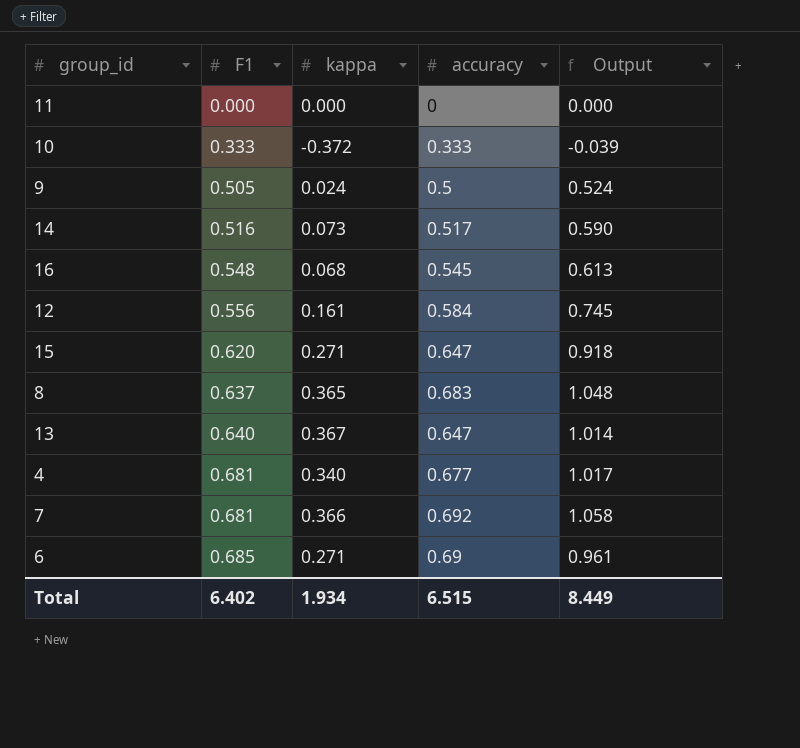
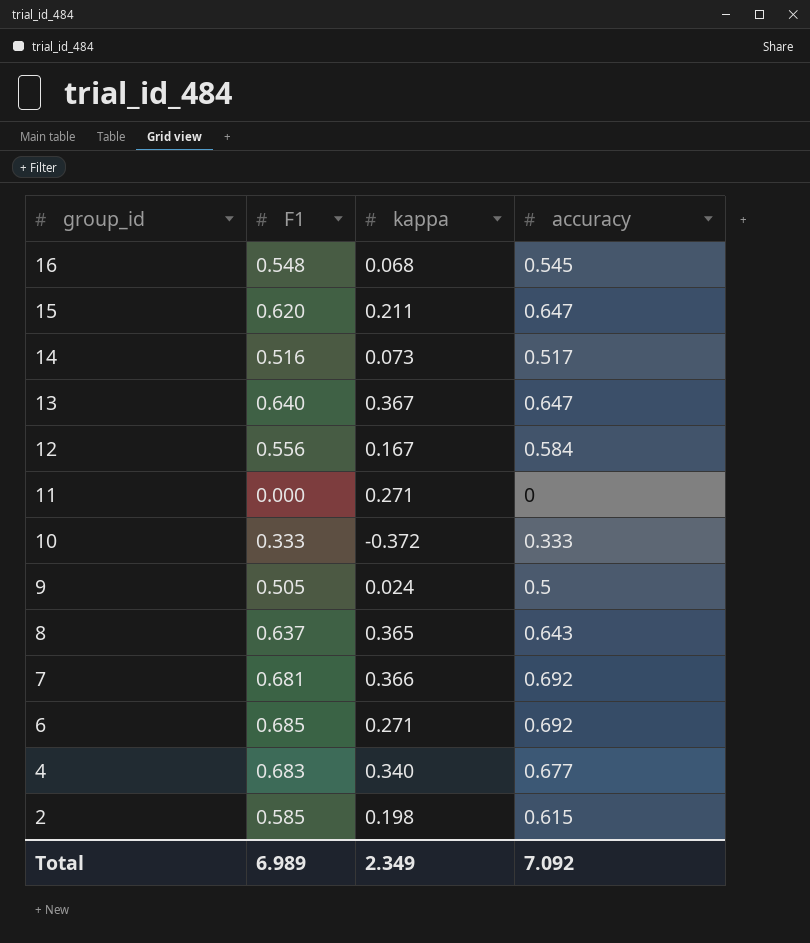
row order: F1 ascending -> group_id descending
column Output | formula: [kappa] + [accuracy] -> none
15 | kappa: 0.271 -> 0.211
12 | kappa: 0.161 -> 0.167
11 | kappa: 0.000 -> 0.271
8 | accuracy: 0.683 -> 0.643
6 | accuracy: 0.69 -> 0.692
4 | F1: 0.681 -> 0.683
row 2: none -> 0.585 | 0.198 | 0.615
Total | F1: 6.402 -> 6.989
Total | kappa: 1.934 -> 2.349
Total | accuracy: 6.515 -> 7.092

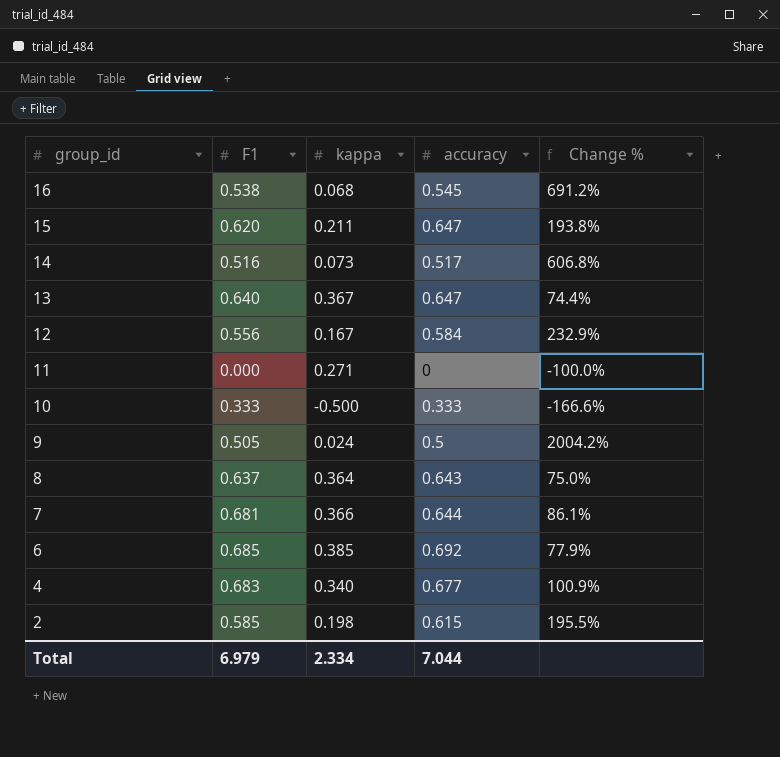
column Change % | formula: none -> ([F1] - [kappa]) / [kappa]
16 | F1: 0.548 -> 0.538
10 | kappa: -0.372 -> -0.500
8 | kappa: 0.365 -> 0.364
7 | accuracy: 0.692 -> 0.644
6 | kappa: 0.271 -> 0.385
Total | F1: 6.989 -> 6.979
Total | kappa: 2.349 -> 2.334
Total | accuracy: 7.092 -> 7.044

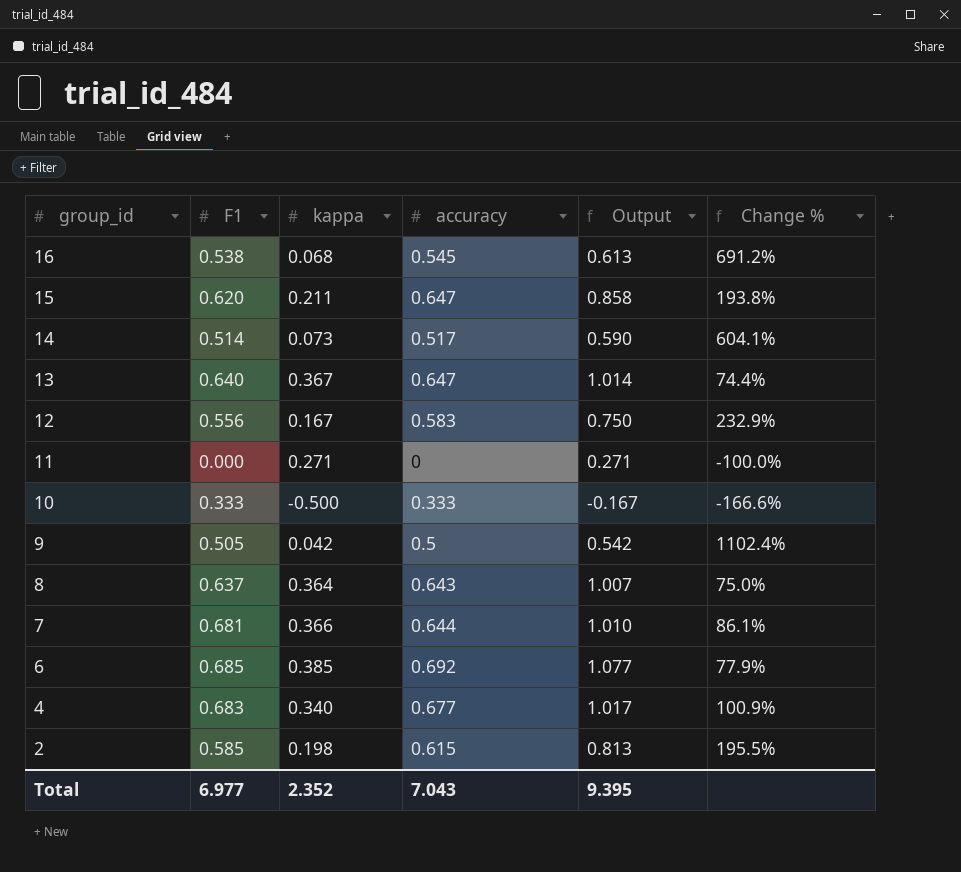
column Output | formula: none -> [kappa] + [accuracy]
14 | F1: 0.516 -> 0.514
14 | Change %: 606.8% -> 604.1%
12 | accuracy: 0.584 -> 0.583
9 | kappa: 0.024 -> 0.042
9 | Change %: 2004.2% -> 1102.4%
Total | F1: 6.979 -> 6.977
Total | kappa: 2.334 -> 2.352
Total | accuracy: 7.044 -> 7.043

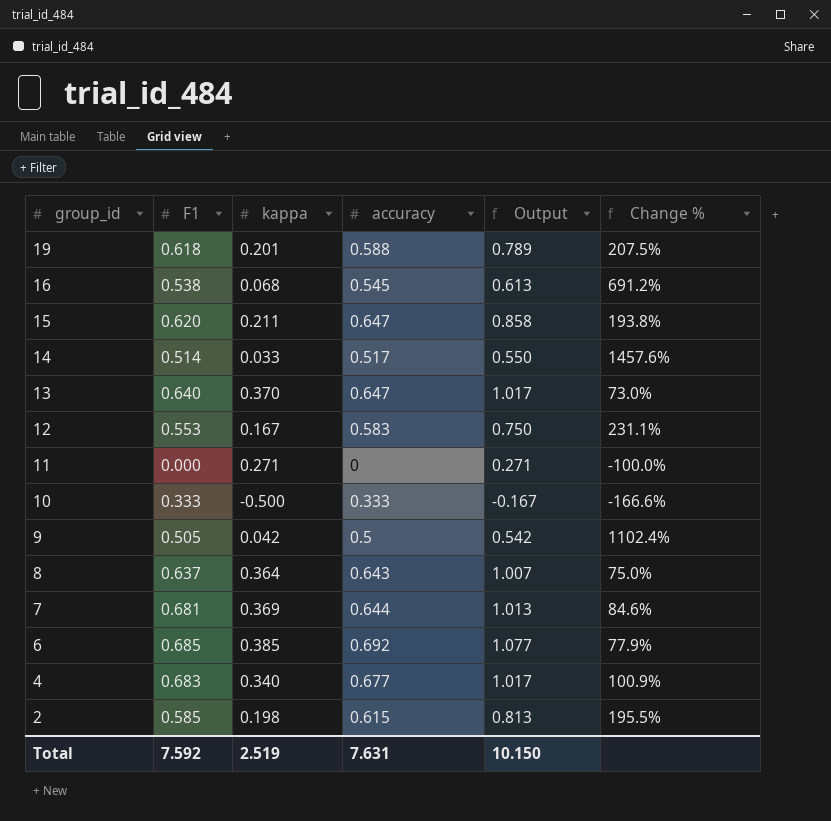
row 19: none -> 0.618 | 0.201 | 0.588 | 0.789 | 207.5%
14 | kappa: 0.073 -> 0.033
14 | Output: 0.590 -> 0.550
14 | Change %: 604.1% -> 1457.6%
13 | kappa: 0.367 -> 0.370
13 | Output: 1.014 -> 1.017
13 | Change %: 74.4% -> 73.0%
12 | F1: 0.556 -> 0.553
12 | Change %: 232.9% -> 231.1%
7 | kappa: 0.366 -> 0.369
7 | Output: 1.010 -> 1.013
7 | Change %: 86.1% -> 84.6%
Total | F1: 6.977 -> 7.592
Total | kappa: 2.352 -> 2.519
Total | accuracy: 7.043 -> 7.631
Total | Output: 9.395 -> 10.150

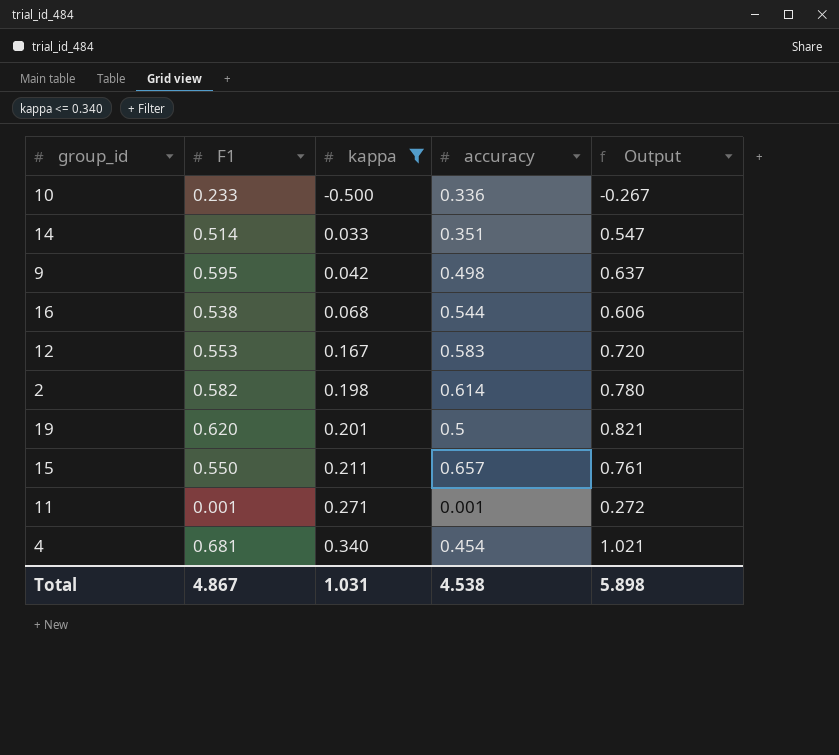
filter: none -> kappa <= 0.340
row order: group_id descending -> kappa ascending
column Change % | formula: ([F1] - [kappa]) / [kappa] -> none
column Output | formula: [kappa] + [accuracy] -> [F1] + [kappa]
10 | F1: 0.333 -> 0.233
10 | accuracy: 0.333 -> 0.336
14 | accuracy: 0.517 -> 0.351
9 | F1: 0.505 -> 0.595
9 | accuracy: 0.5 -> 0.498
16 | accuracy: 0.545 -> 0.544
2 | F1: 0.585 -> 0.582
2 | accuracy: 0.615 -> 0.614
19 | F1: 0.618 -> 0.620
19 | accuracy: 0.588 -> 0.5
15 | F1: 0.620 -> 0.550
15 | accuracy: 0.647 -> 0.657
11 | F1: 0.000 -> 0.001
11 | accuracy: 0 -> 0.001
4 | F1: 0.683 -> 0.681
4 | accuracy: 0.677 -> 0.454
Total | F1: 7.592 -> 4.867
Total | kappa: 2.519 -> 1.031
Total | accuracy: 7.631 -> 4.538
Total | Output: 10.150 -> 5.898

